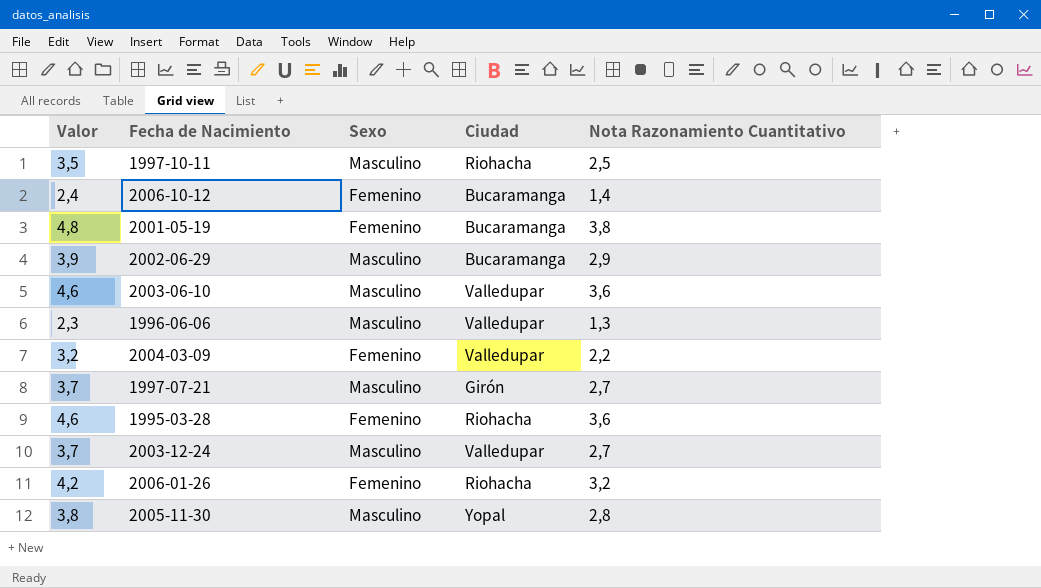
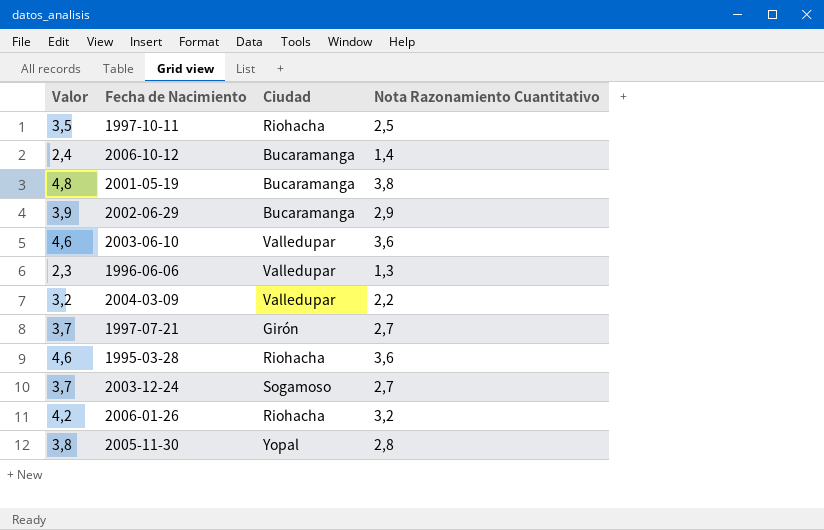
column Sexo | position: 3 -> none
2003-12-24 | Ciudad: Valledupar -> Sogamoso

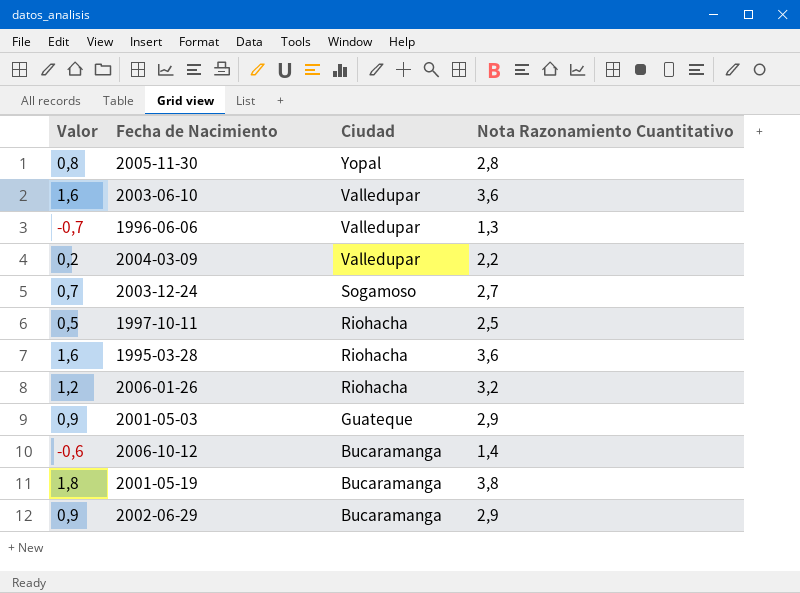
row order: none -> Ciudad descending
column Valor | formula: [Nota Razonamiento Cuantitativo] + 1 -> [Nota Razonamiento Cuantitativo] - 2
row 1997-07-21: 3,7 | Girón | 2,7 -> none
row 2001-05-03: none -> 0,9 | Guateque | 2,9

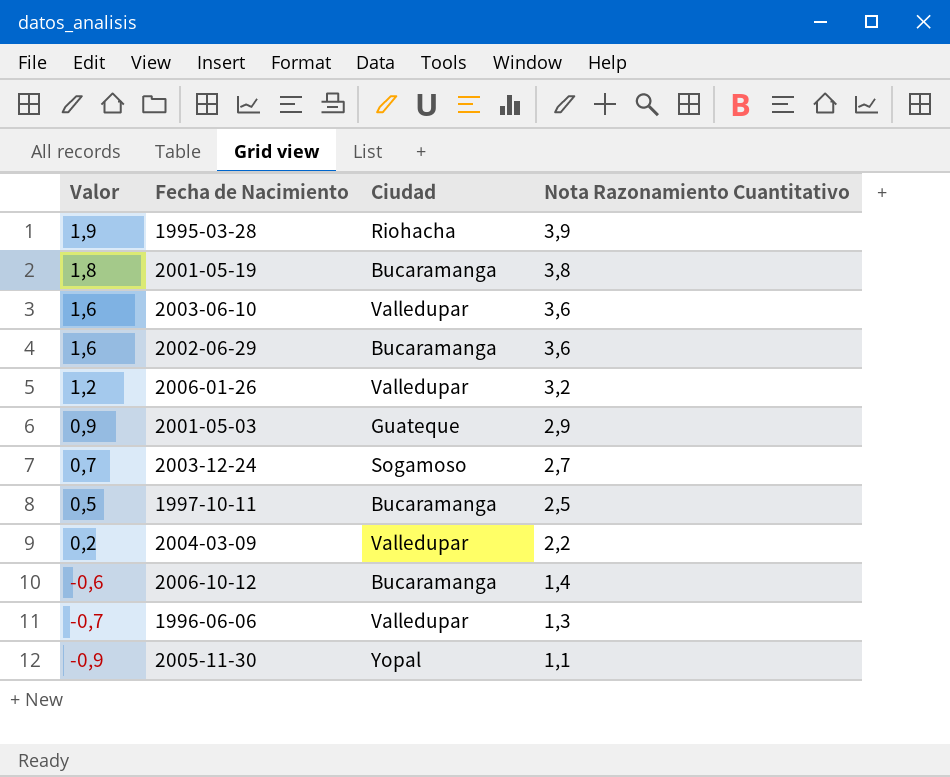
row order: Ciudad descending -> Valor descending
1995-03-28 | Valor: 1,6 -> 1,9
1995-03-28 | Nota Razonamiento Cuantitativo: 3,6 -> 3,9
2002-06-29 | Valor: 0,9 -> 1,6
2002-06-29 | Nota Razonamiento Cuantitativo: 2,9 -> 3,6
2006-01-26 | Ciudad: Riohacha -> Valledupar
1997-10-11 | Ciudad: Riohacha -> Bucaramanga
2005-11-30 | Valor: 0,8 -> -0,9
2005-11-30 | Nota Razonamiento Cuantitativo: 2,8 -> 1,1

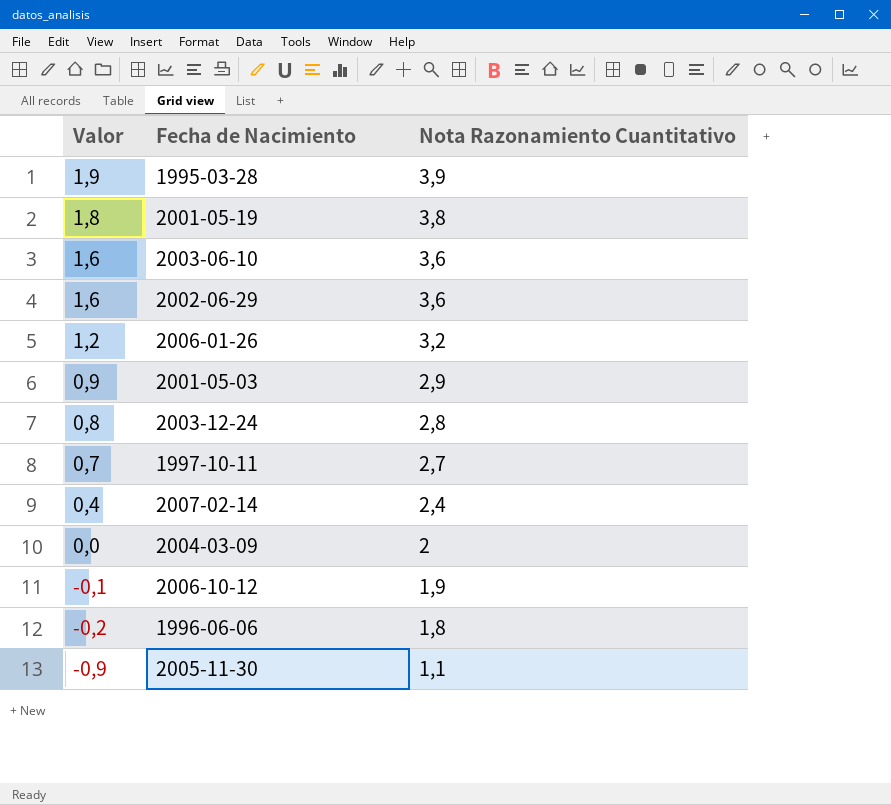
column Ciudad | position: 3 -> none
2003-12-24 | Valor: 0,7 -> 0,8
2003-12-24 | Nota Razonamiento Cuantitativo: 2,7 -> 2,8
1997-10-11 | Valor: 0,5 -> 0,7
1997-10-11 | Nota Razonamiento Cuantitativo: 2,5 -> 2,7
row 2007-02-14: none -> 0,4 | 2,4
2004-03-09 | Valor: 0,2 -> 0,0
2004-03-09 | Nota Razonamiento Cuantitativo: 2,2 -> 2
2006-10-12 | Valor: -0,6 -> -0,1
2006-10-12 | Nota Razonamiento Cuantitativo: 1,4 -> 1,9
1996-06-06 | Valor: -0,7 -> -0,2
1996-06-06 | Nota Razonamiento Cuantitativo: 1,3 -> 1,8

